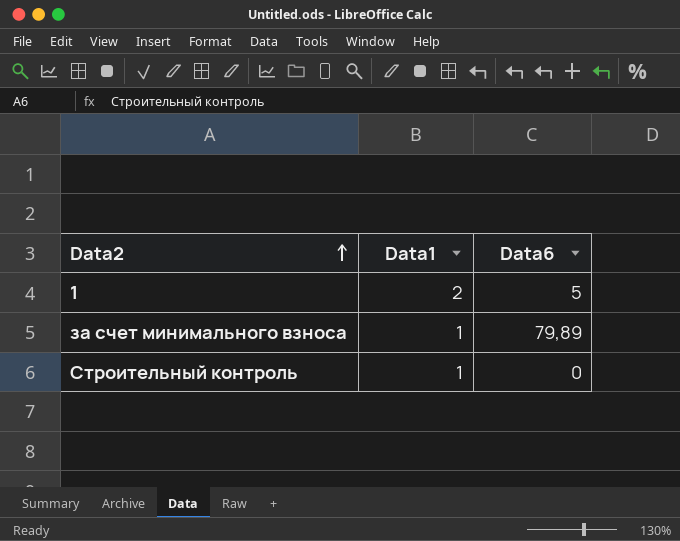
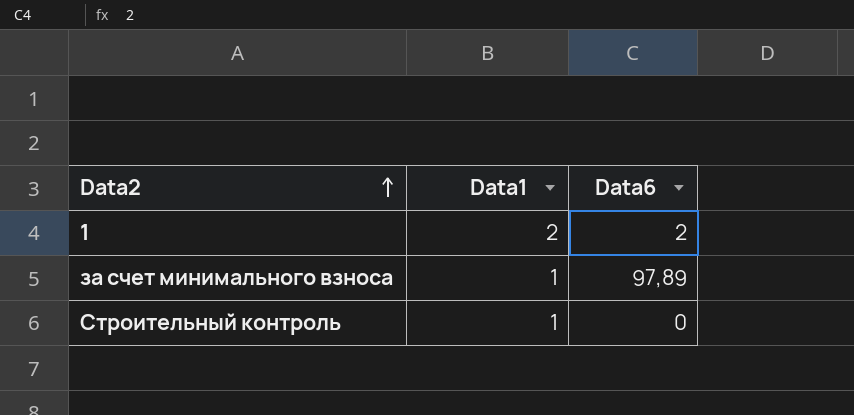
1 | Data6: 5 -> 2
за счет минимального взноса | Data6: 79,89 -> 97,89

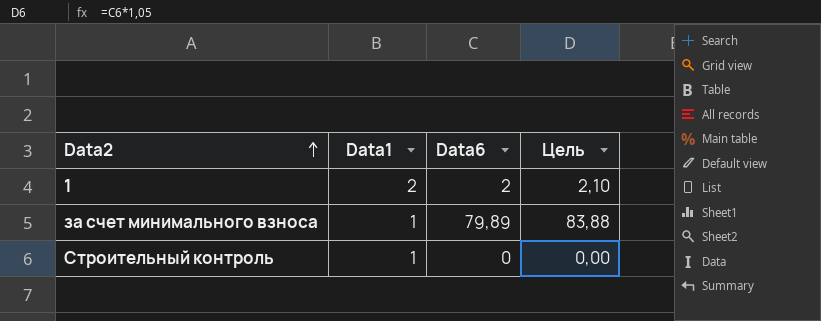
column Цель | formula: none -> [Data6] * 1,05
за счет минимального взноса | Data6: 97,89 -> 79,89

